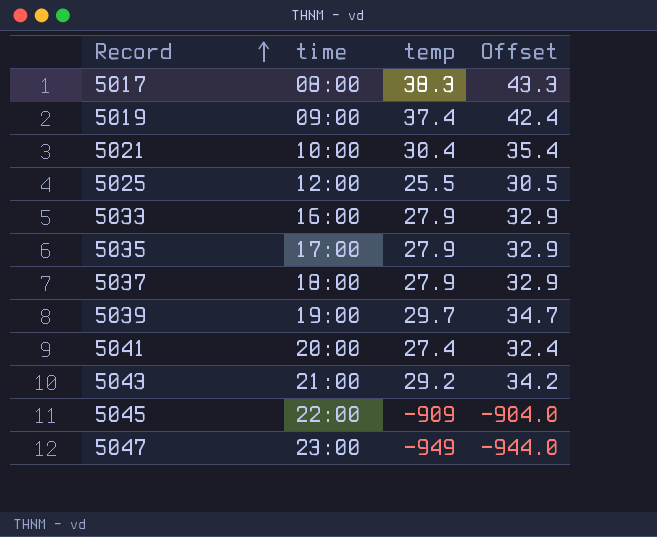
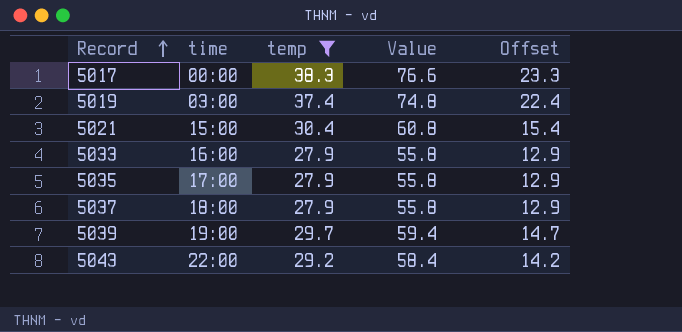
filter: none -> temp >= 27.9
column Value | formula: none -> [temp] * 2
column Offset | formula: [temp] + 5 -> [temp] - 15
5017 | time: 08:00 -> 00:00
5019 | time: 09:00 -> 03:00
5021 | time: 10:00 -> 15:00
5043 | time: 21:00 -> 22:00

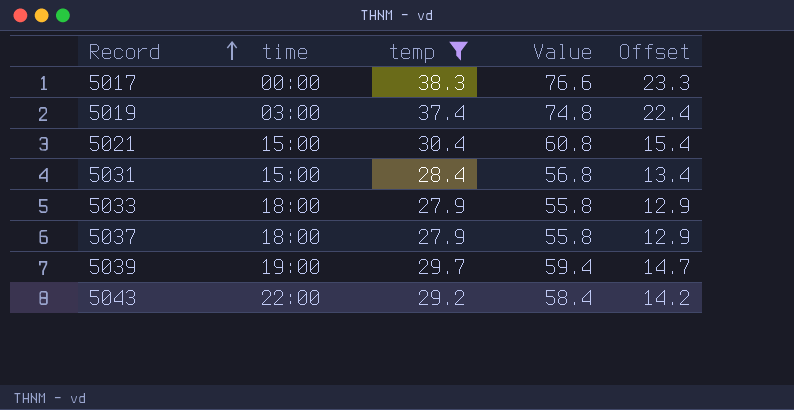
row 5035: 17:00 | 27.9 | 55.8 | 12.9 -> none
row 5031: none -> 15:00 | 28.4 | 56.8 | 13.4
5033 | time: 16:00 -> 18:00

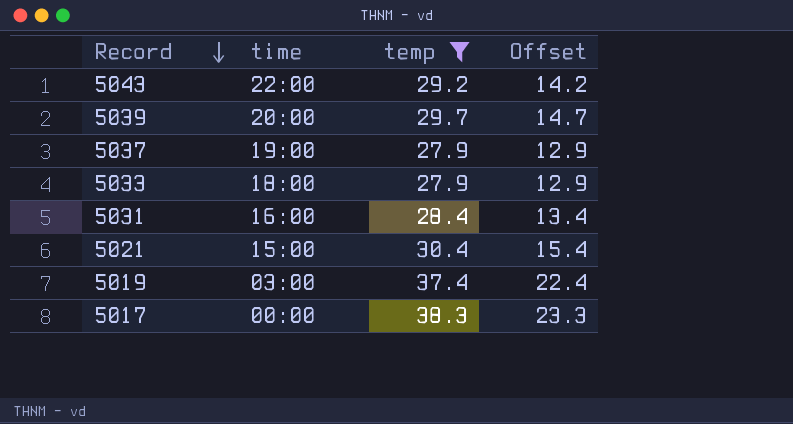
row order: Record ascending -> Record descending
column Value | formula: [temp] * 2 -> none
5039 | time: 19:00 -> 20:00
5037 | time: 18:00 -> 19:00
5031 | time: 15:00 -> 16:00

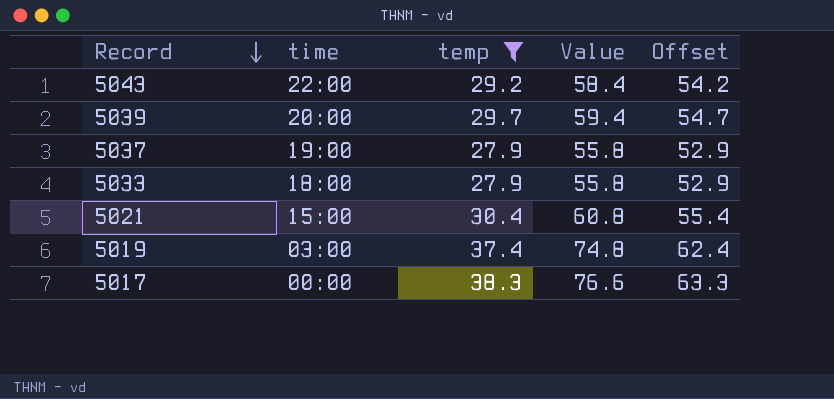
column Value | formula: none -> [temp] * 2
column Offset | formula: [temp] - 15 -> [temp] + 25
row 5031: 16:00 | 28.4 | 13.4 -> none

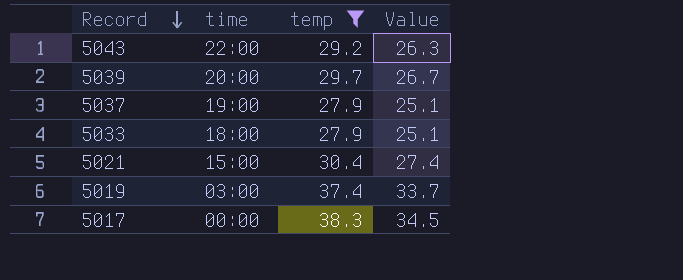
column Offset | formula: [temp] + 25 -> none
column Value | formula: [temp] * 2 -> [temp] * 0.9

